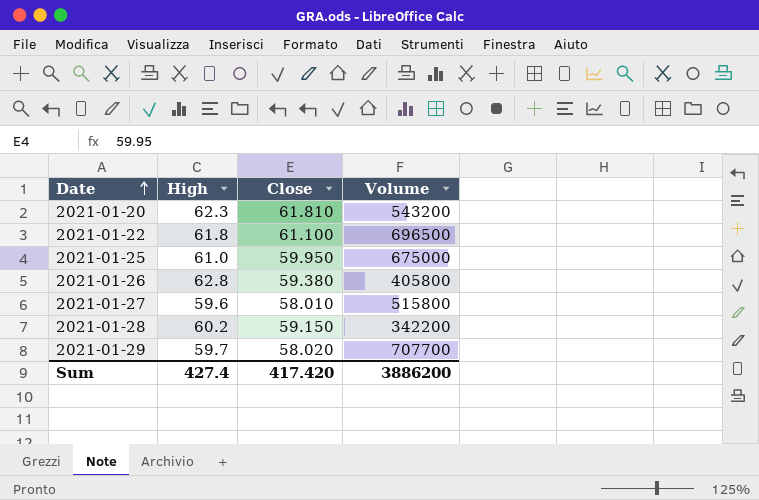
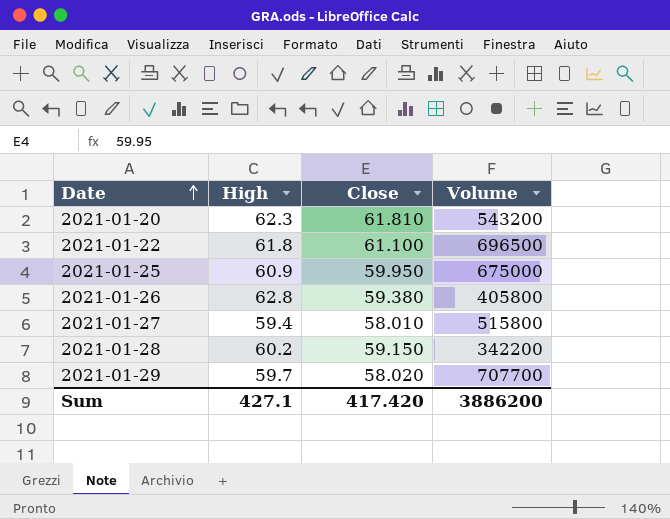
2021-01-25 | High: 61.0 -> 60.9
2021-01-27 | High: 59.6 -> 59.4
Sum | High: 427.4 -> 427.1

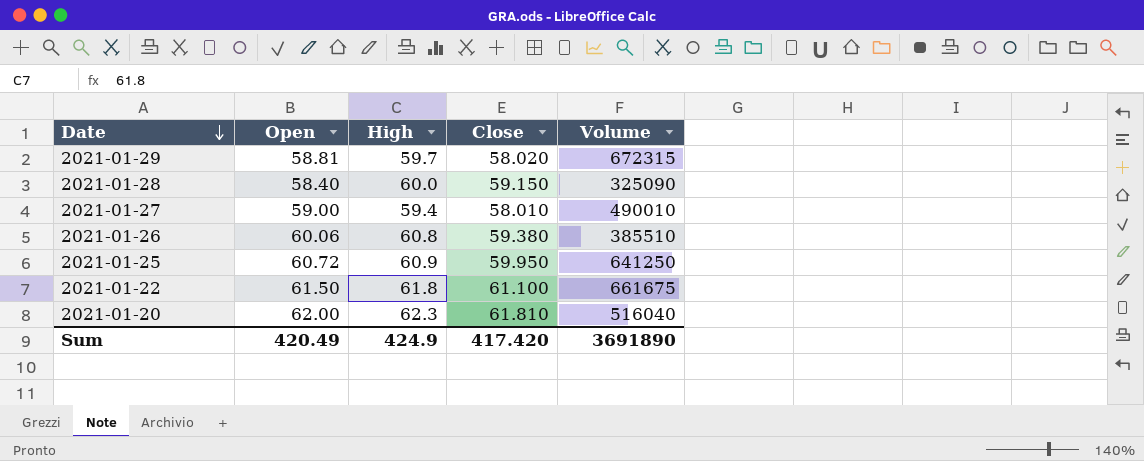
row order: Date ascending -> Date descending
column Open | position: none -> 2
2021-01-29 | Volume: 707700 -> 672315
2021-01-28 | High: 60.2 -> 60.0
2021-01-28 | Volume: 342200 -> 325090
2021-01-27 | Volume: 515800 -> 490010
2021-01-26 | High: 62.8 -> 60.8
2021-01-26 | Volume: 405800 -> 385510
2021-01-25 | Volume: 675000 -> 641250
2021-01-22 | Volume: 696500 -> 661675
2021-01-20 | Volume: 543200 -> 516040
Sum | High: 427.1 -> 424.9
Sum | Volume: 3886200 -> 3691890

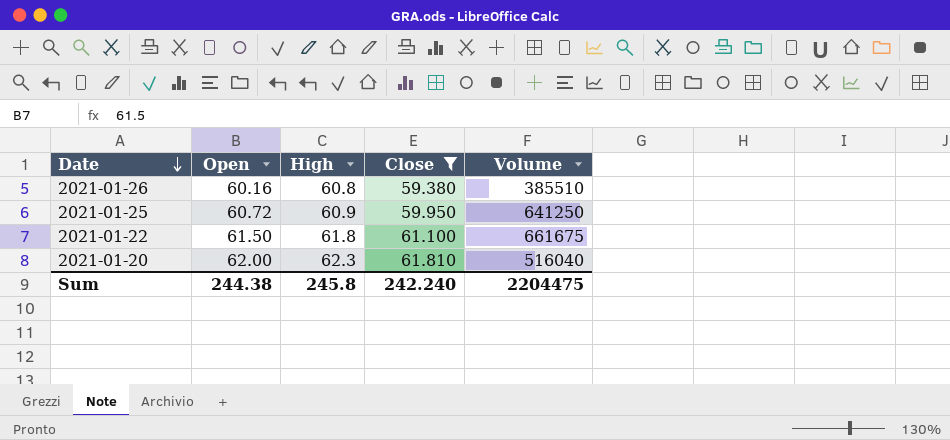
filter: none -> Close >= 59.380
2021-01-26 | Open: 60.06 -> 60.16
Sum | Open: 420.49 -> 244.38
Sum | High: 424.9 -> 245.8
Sum | Close: 417.420 -> 242.240
Sum | Volume: 3691890 -> 2204475

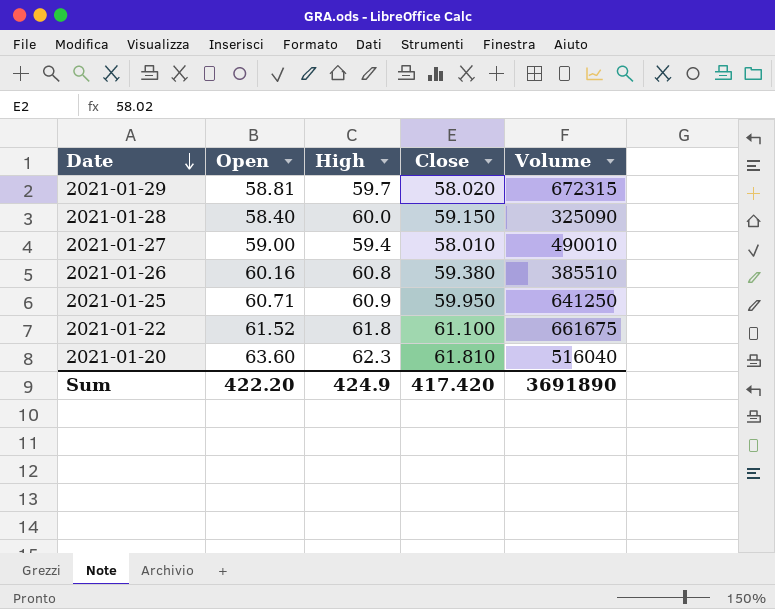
filter: Close >= 59.380 -> none
2021-01-25 | Open: 60.72 -> 60.71
2021-01-22 | Open: 61.50 -> 61.52
2021-01-20 | Open: 62.00 -> 63.60
Sum | Open: 244.38 -> 422.20
Sum | High: 245.8 -> 424.9
Sum | Close: 242.240 -> 417.420
Sum | Volume: 2204475 -> 3691890

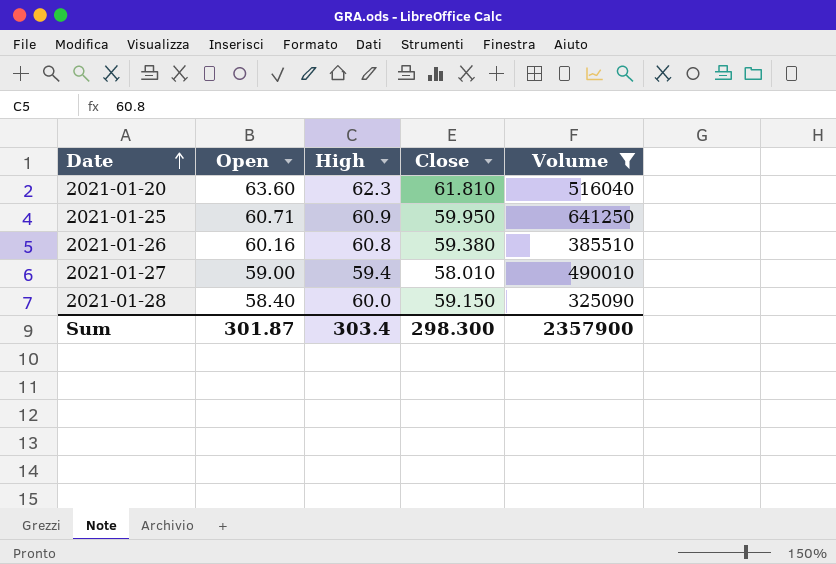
filter: none -> Volume <= 641250
row order: Date descending -> Date ascending
Sum | Open: 422.20 -> 301.87
Sum | High: 424.9 -> 303.4
Sum | Close: 417.420 -> 298.300
Sum | Volume: 3691890 -> 2357900

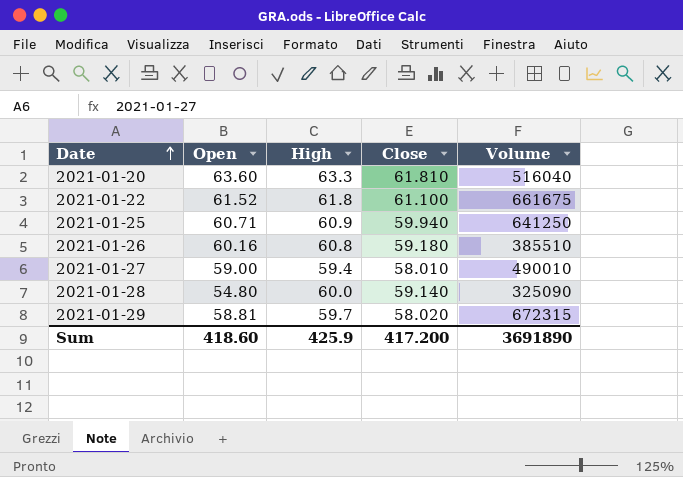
filter: Volume <= 641250 -> none
2021-01-20 | High: 62.3 -> 63.3
2021-01-25 | Close: 59.950 -> 59.940
2021-01-26 | Close: 59.380 -> 59.180
2021-01-28 | Open: 58.40 -> 54.80
2021-01-28 | Close: 59.150 -> 59.140
Sum | Open: 301.87 -> 418.60
Sum | High: 303.4 -> 425.9
Sum | Close: 298.300 -> 417.200
Sum | Volume: 2357900 -> 3691890

